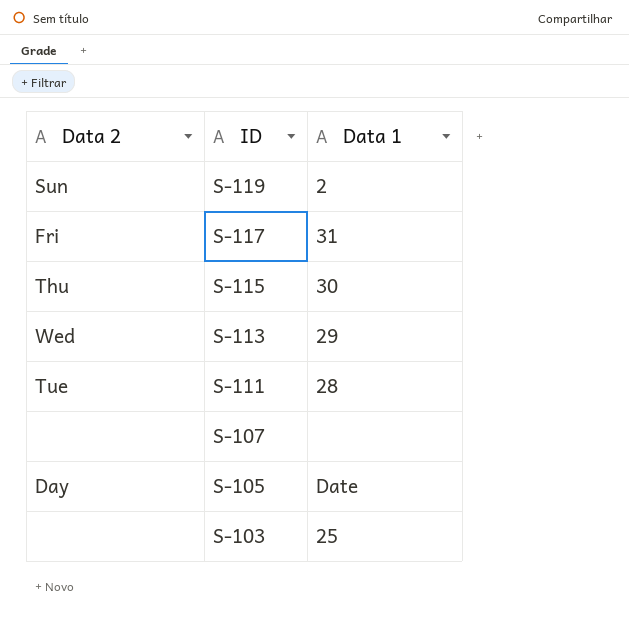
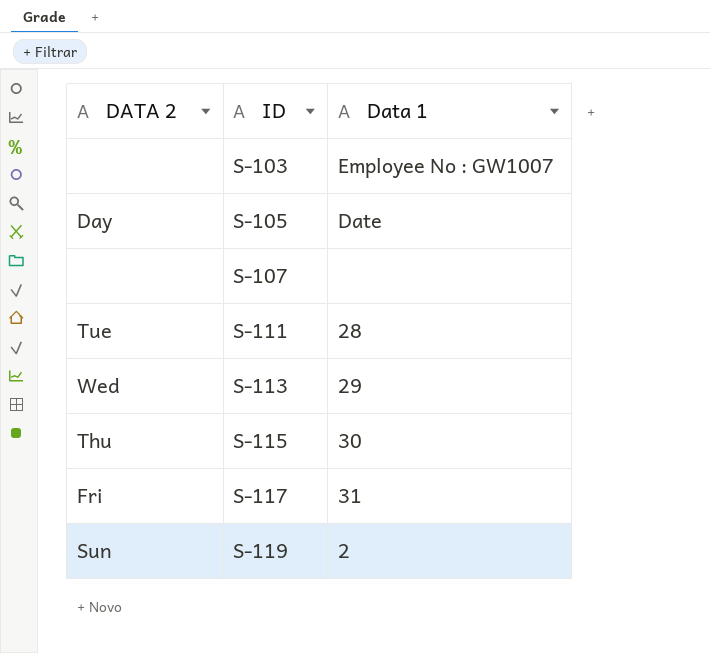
row order: ID descending -> ID ascending
column name: Data 2 -> DATA 2
S-103 | Data 1: 25 -> Employee No : GW1007

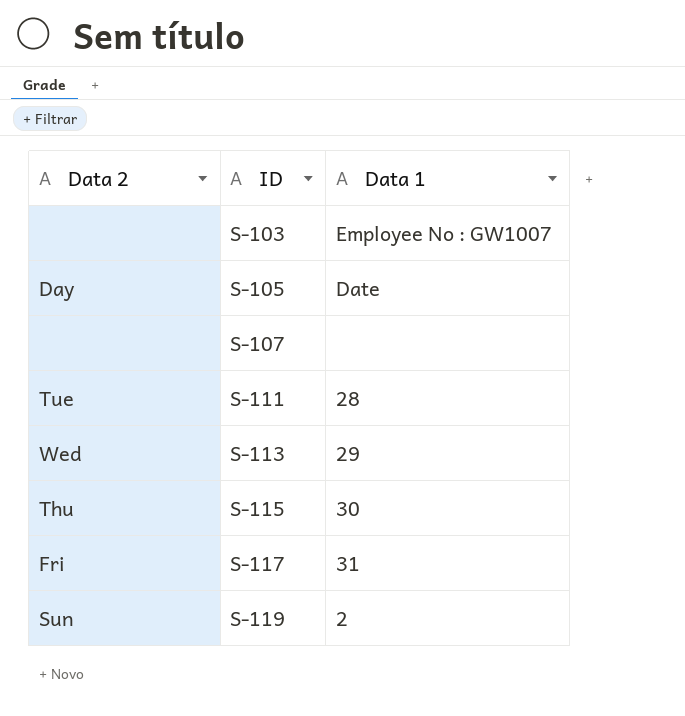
column name: DATA 2 -> Data 2

